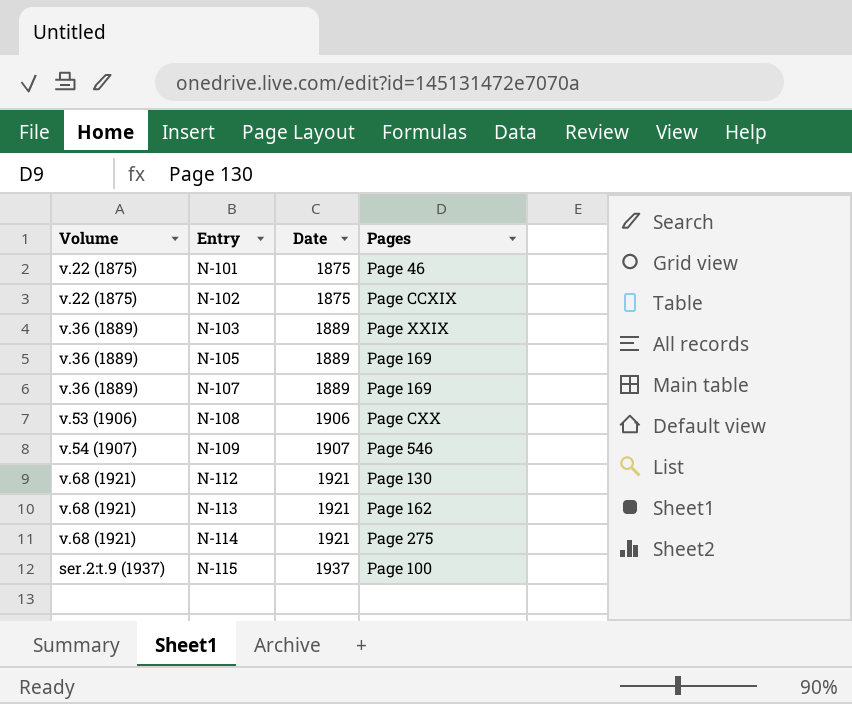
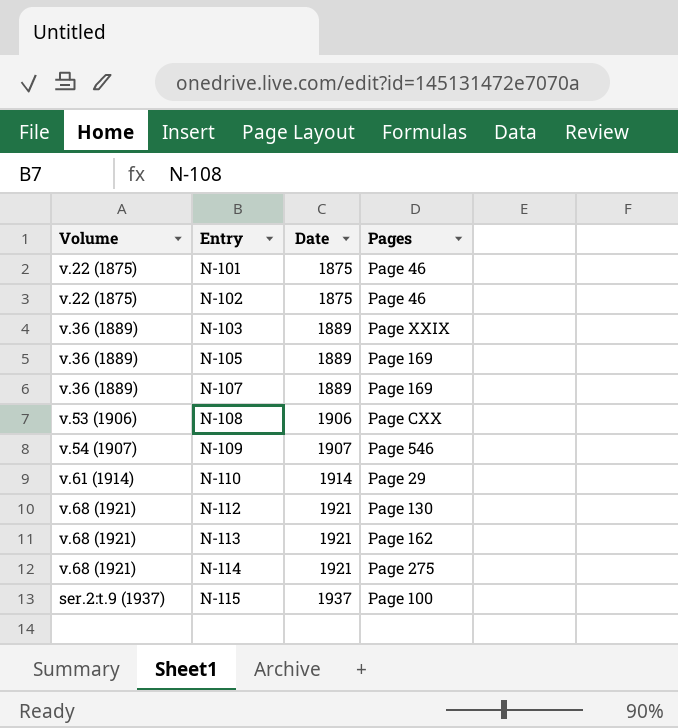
N-102 | Pages: Page CCXIX -> Page 46
row N-110: none -> v.61 (1914) | 1914 | Page 29

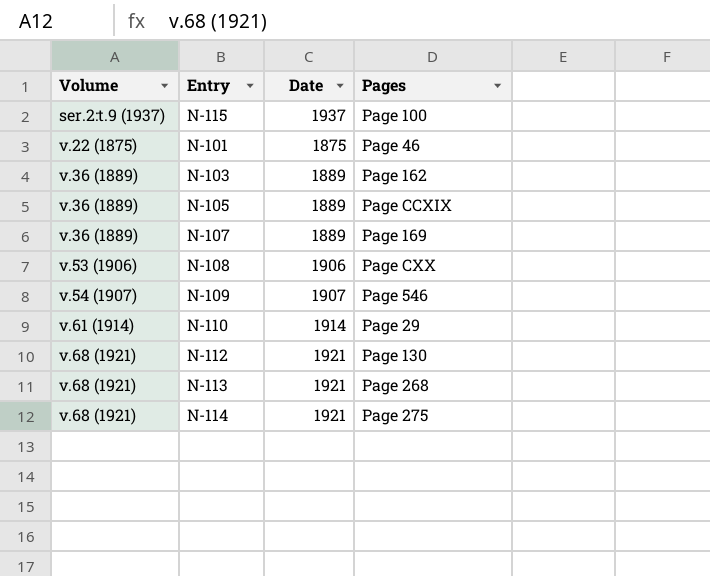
row order: Entry ascending -> Volume ascending
row N-102: v.22 (1875) | 1875 | Page 46 -> none
N-103 | Pages: Page XXIX -> Page 162
N-105 | Pages: Page 169 -> Page CCXIX
N-113 | Pages: Page 162 -> Page 268

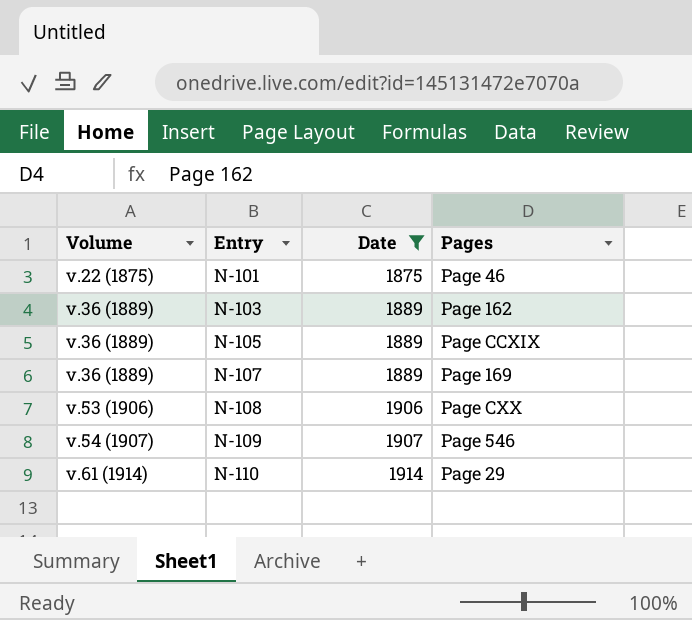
filter: none -> Date <= 1914

